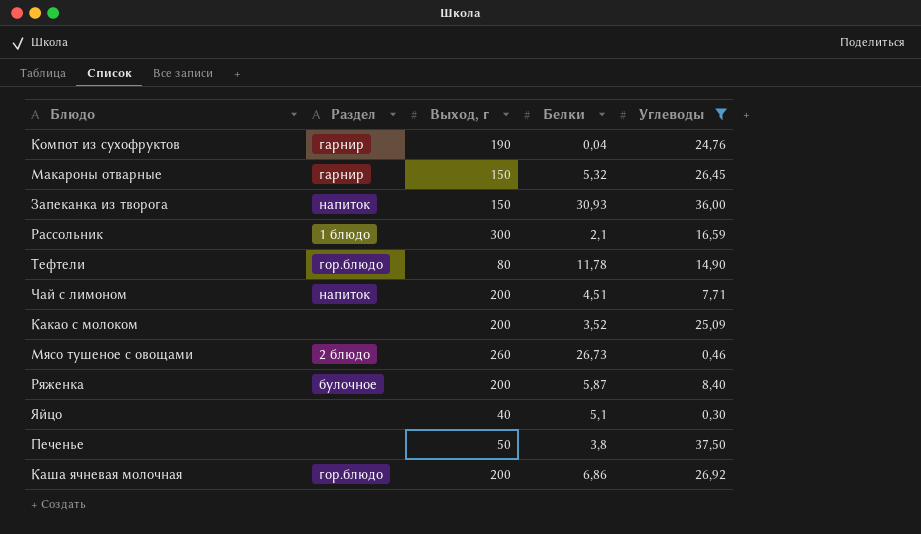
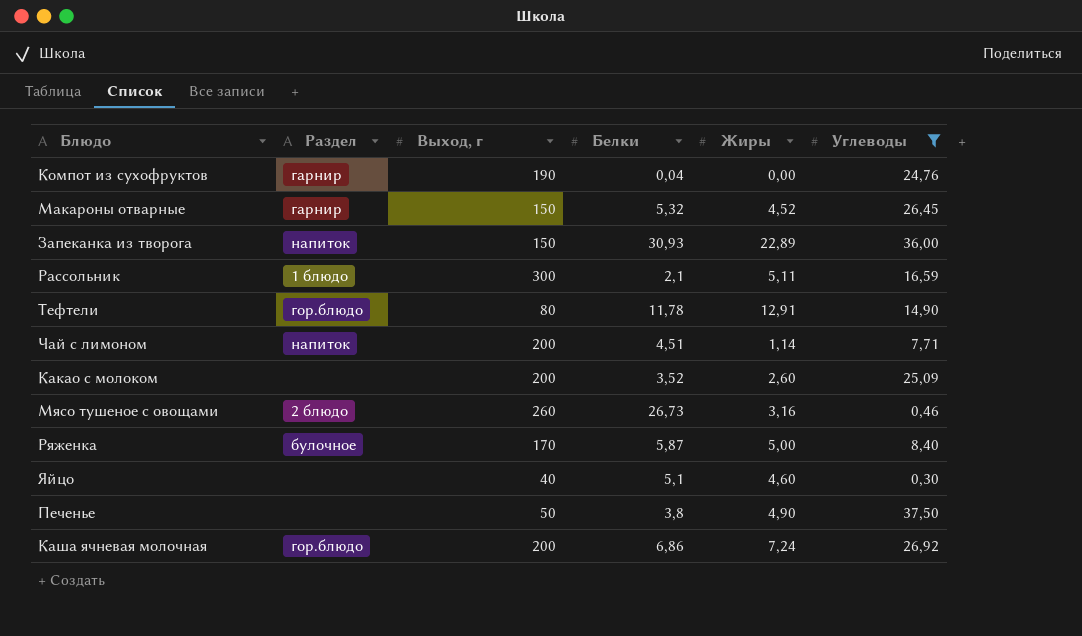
column Жиры | position: none -> 5
Ряженка | Выход, г: 200 -> 170

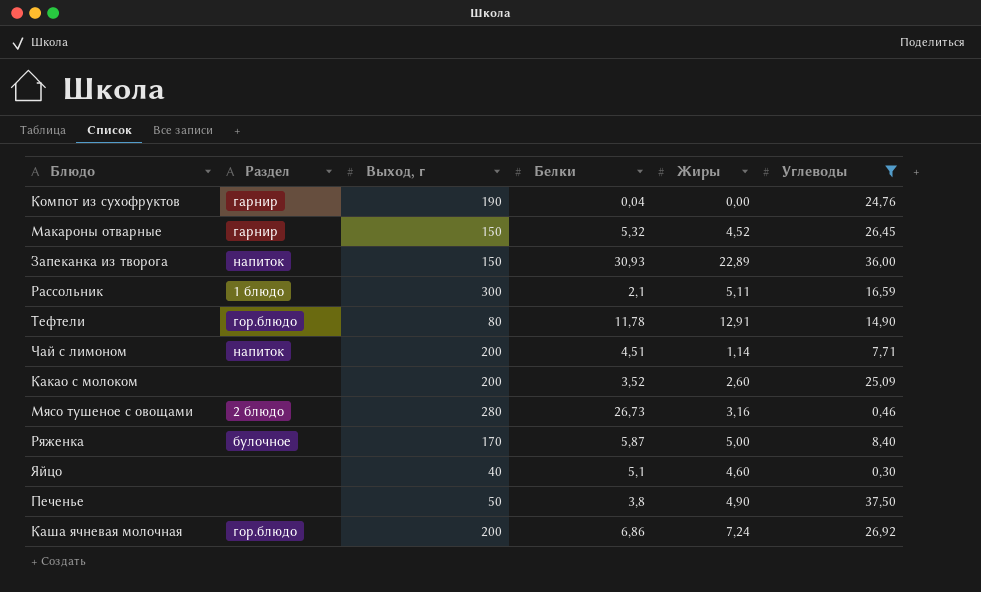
Мясо тушеное с овощами | Выход, г: 260 -> 280

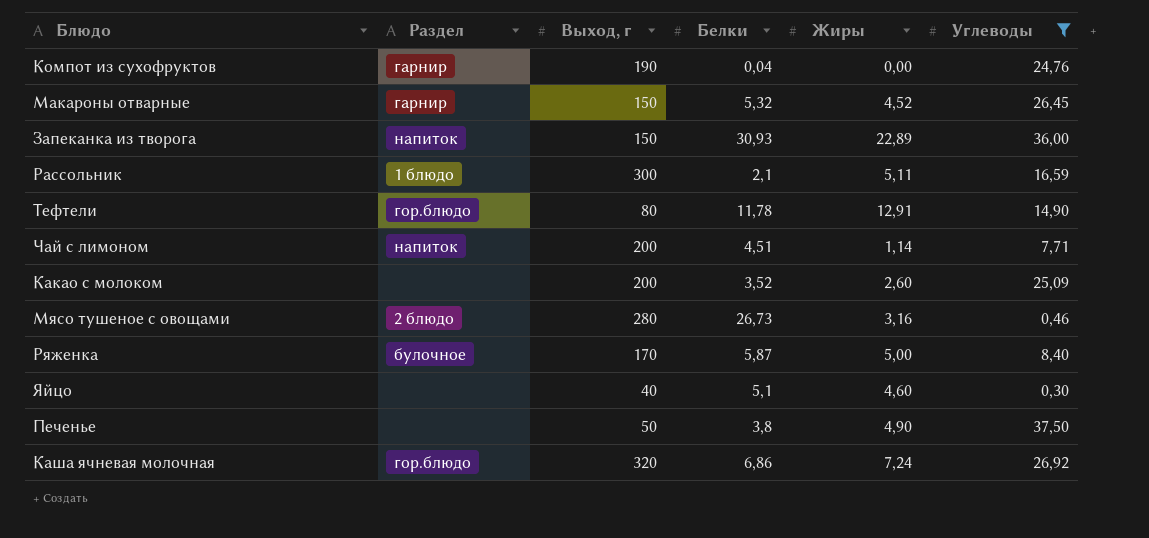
Каша ячневая молочная | Выход, г: 200 -> 320

